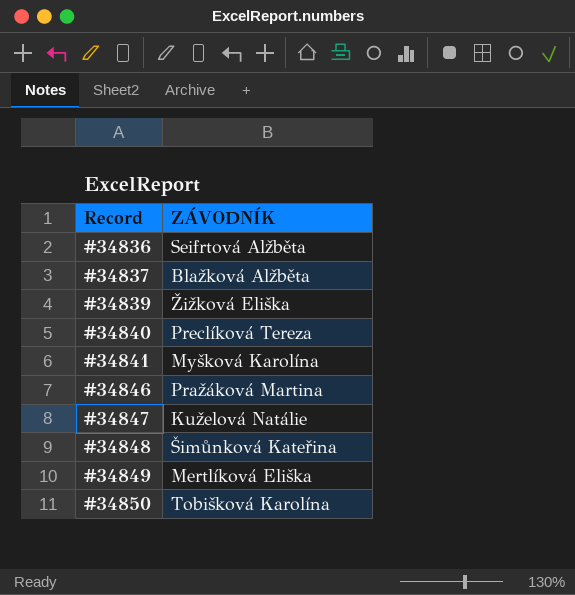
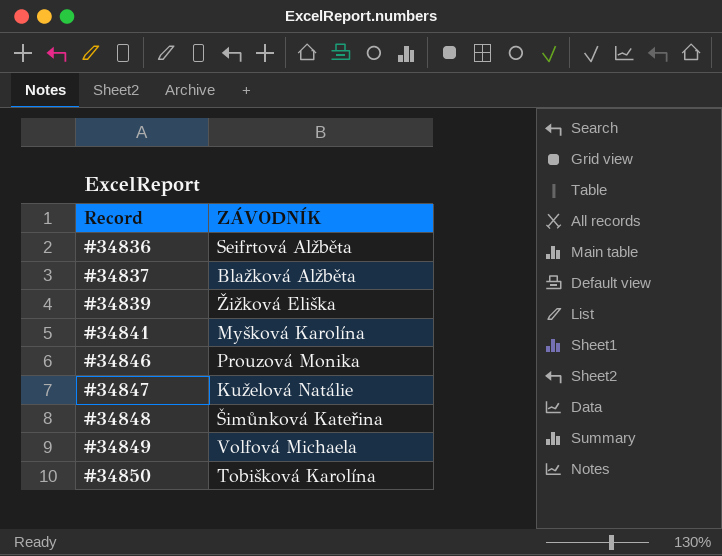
row #34840: Preclíková Tereza -> none
#34846 | ZÁVODNÍK: Pražáková Martina -> Prouzová Monika
#34849 | ZÁVODNÍK: Mertlíková Eliška -> Volfová Michaela

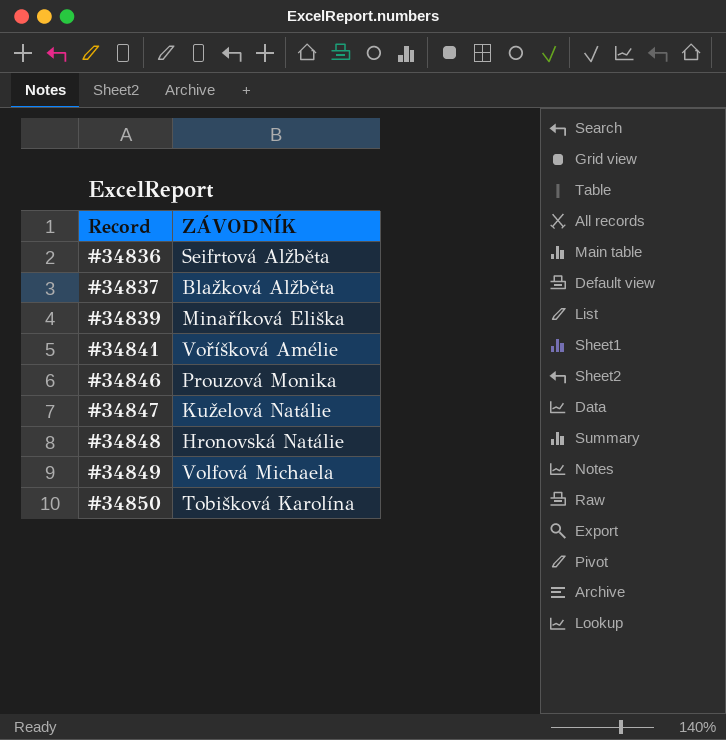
#34839 | ZÁVODNÍK: Žižková Eliška -> Minaříková Eliška
#34841 | ZÁVODNÍK: Myšková Karolína -> Voříšková Amélie
#34848 | ZÁVODNÍK: Šimůnková Kateřina -> Hronovská Natálie

